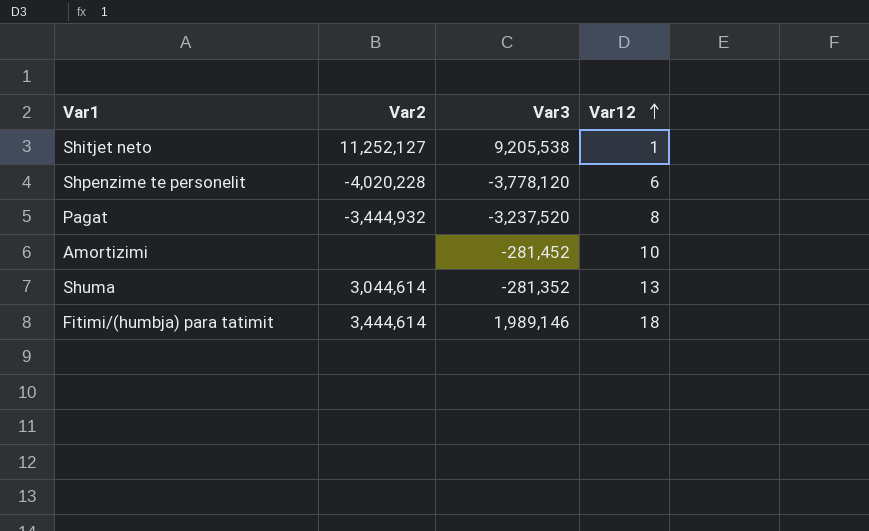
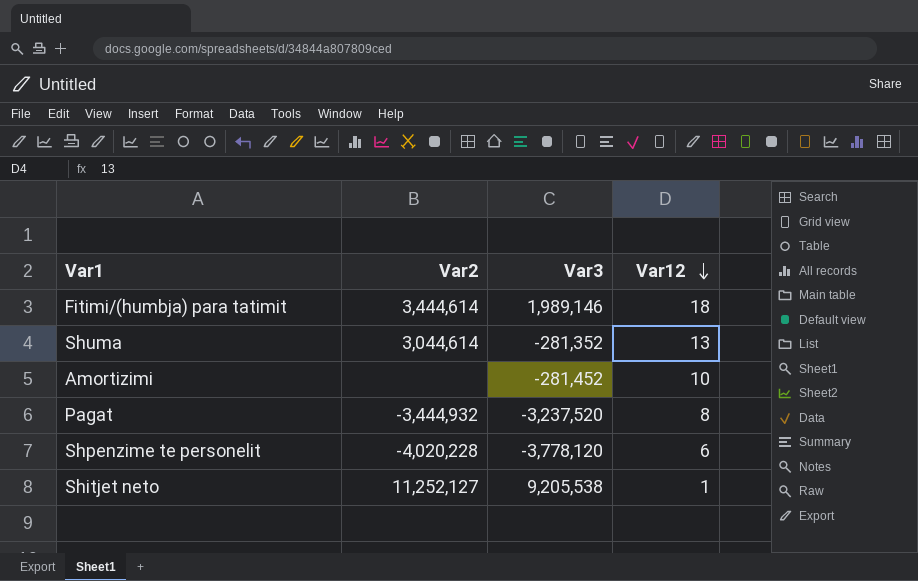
row order: Var12 ascending -> Var12 descending

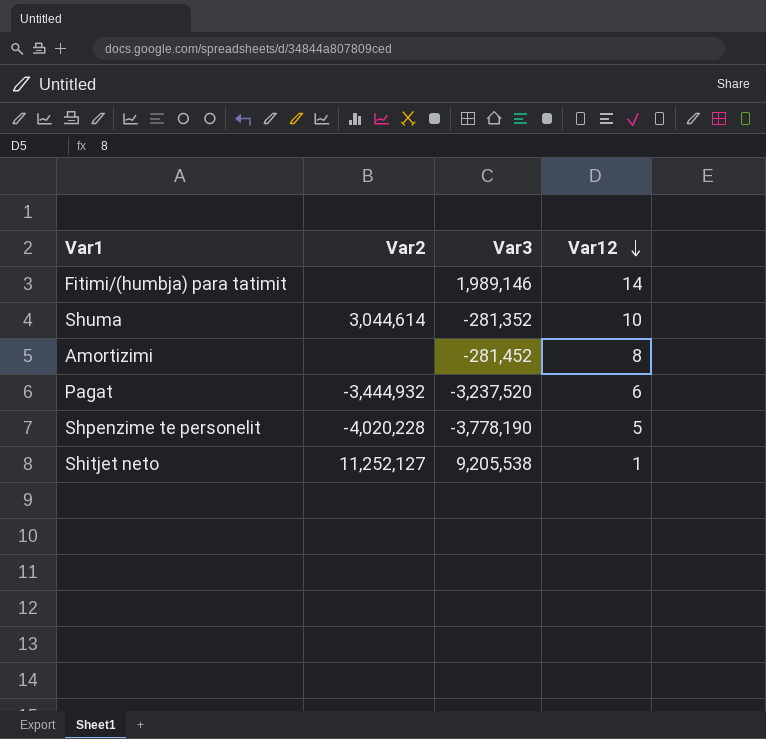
Fitimi/(humbja) para tatimit | Var2: 3,444,614 -> none
Fitimi/(humbja) para tatimit | Var12: 18 -> 14
Shuma | Var12: 13 -> 10
Amortizimi | Var12: 10 -> 8
Pagat | Var12: 8 -> 6
Shpenzime te personelit | Var3: -3,778,120 -> -3,778,190
Shpenzime te personelit | Var12: 6 -> 5

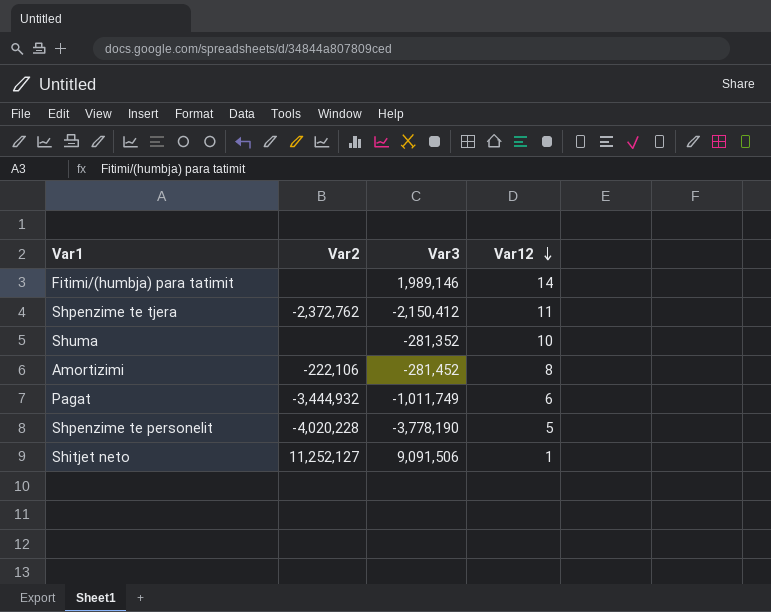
row Shpenzime te tjera: none -> -2,372,762 | -2,150,412 | 11
Shuma | Var2: 3,044,614 -> none
Amortizimi | Var2: none -> -222,106
Pagat | Var3: -3,237,520 -> -1,011,749
Shitjet neto | Var3: 9,205,538 -> 9,091,506

